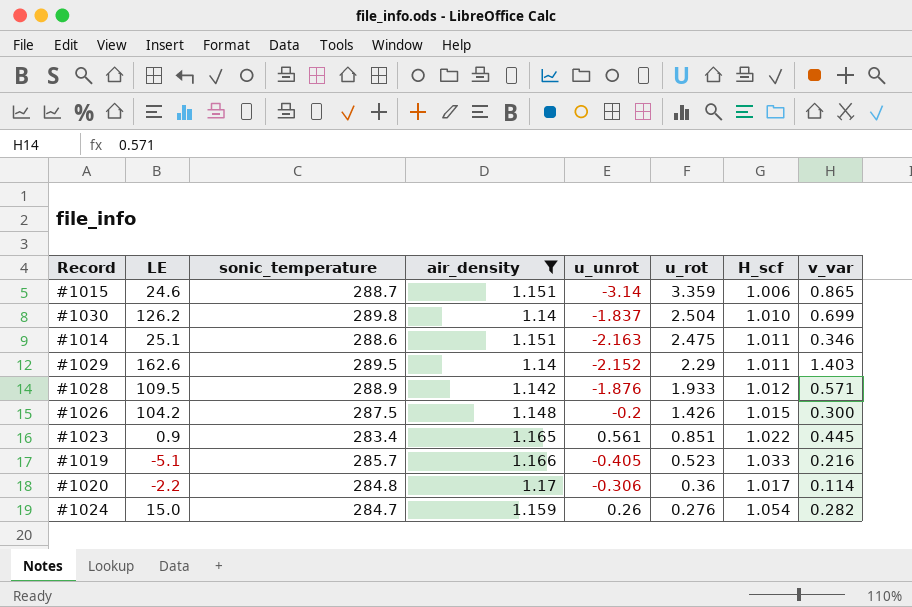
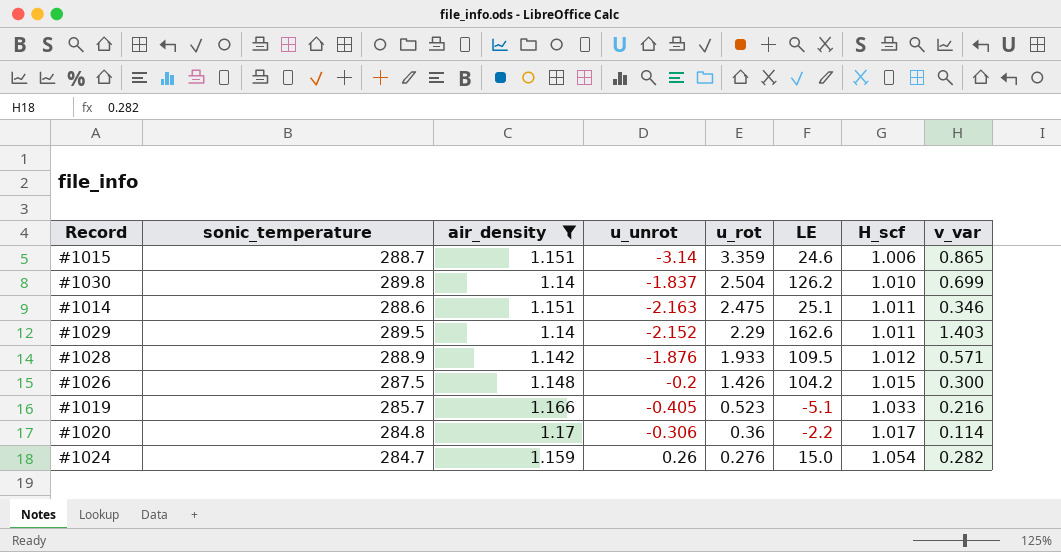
column LE | position: 2 -> 6
row #1023: 0.9 | 283.4 | 1.165 | 0.561 | 0.851 | 1.022 | 0.445 -> none

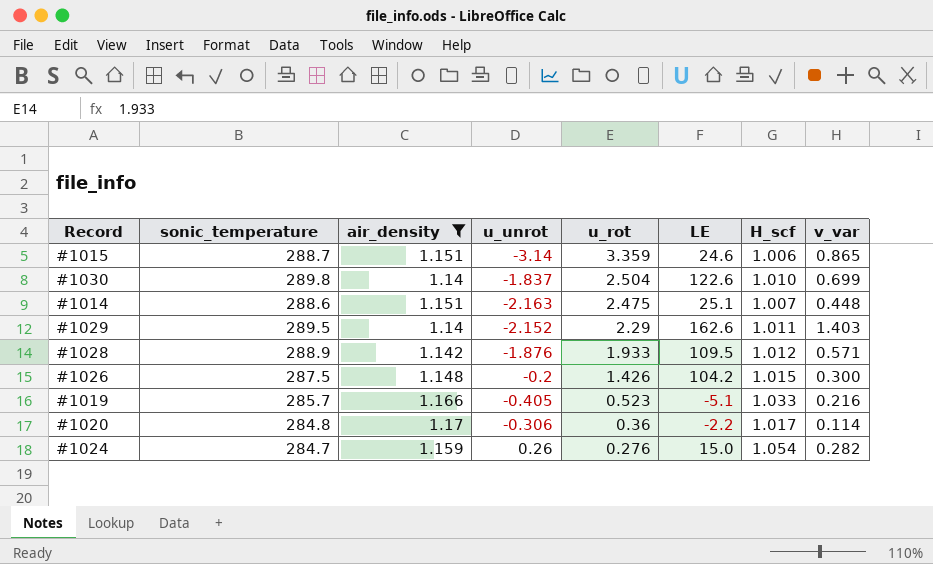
#1030 | LE: 126.2 -> 122.6
#1014 | H_scf: 1.011 -> 1.007
#1014 | v_var: 0.346 -> 0.448

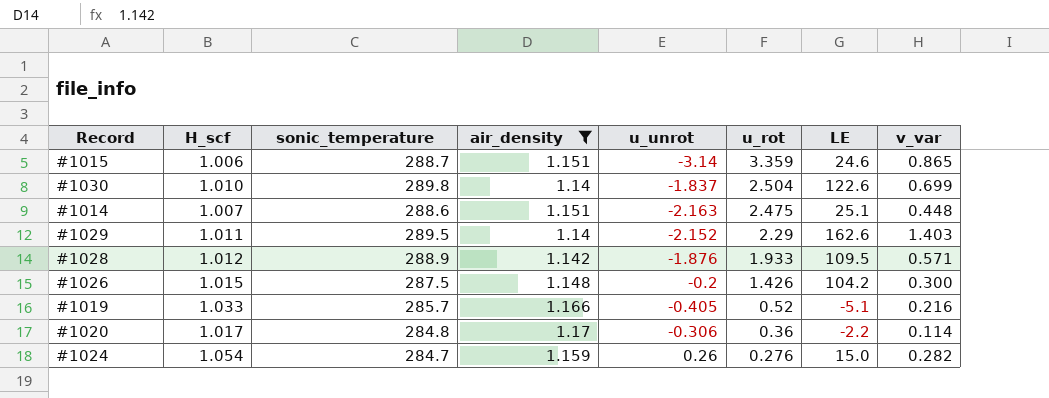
column H_scf | position: 7 -> 2
#1019 | u_rot: 0.523 -> 0.52

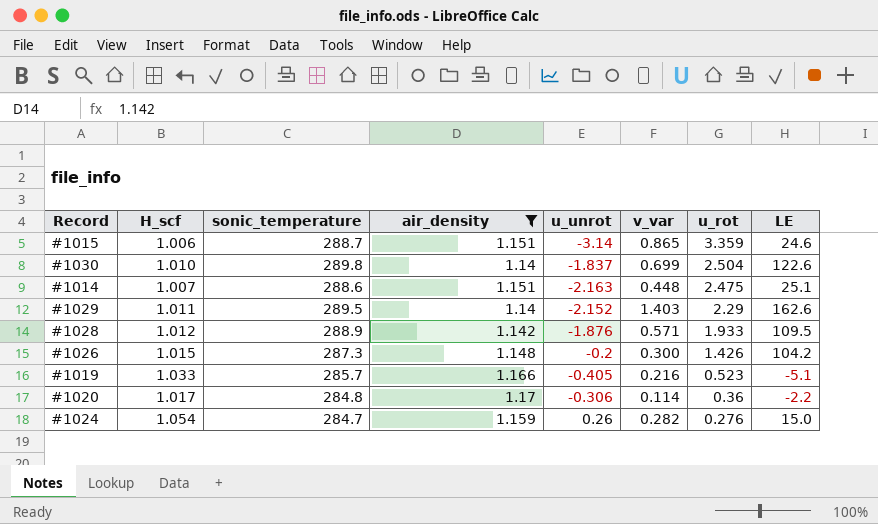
column v_var | position: 8 -> 6
#1026 | sonic_temperature: 287.5 -> 287.3
#1019 | u_rot: 0.52 -> 0.523

